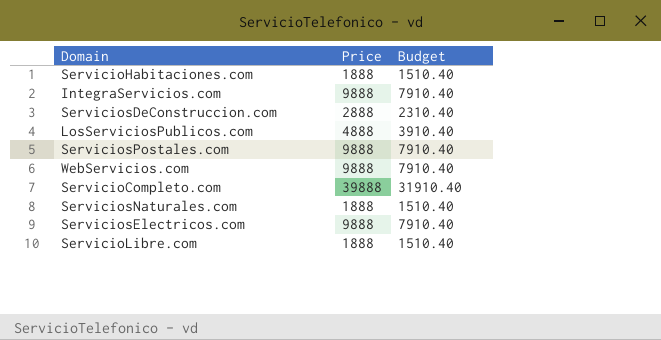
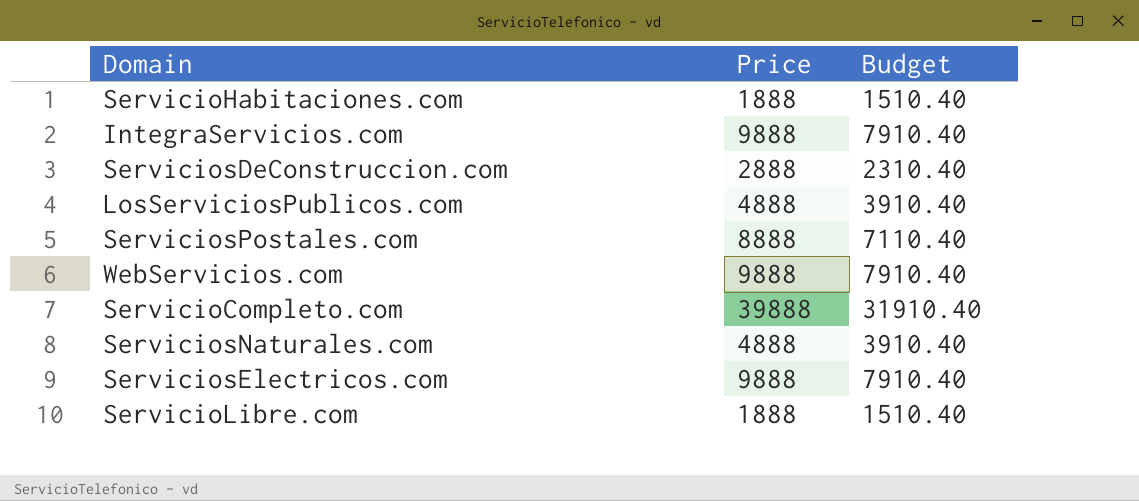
ServiciosPostales.com | Price: 9888 -> 8888
ServiciosPostales.com | Budget: 7910.40 -> 7110.40
ServiciosNaturales.com | Price: 1888 -> 4888
ServiciosNaturales.com | Budget: 1510.40 -> 3910.40

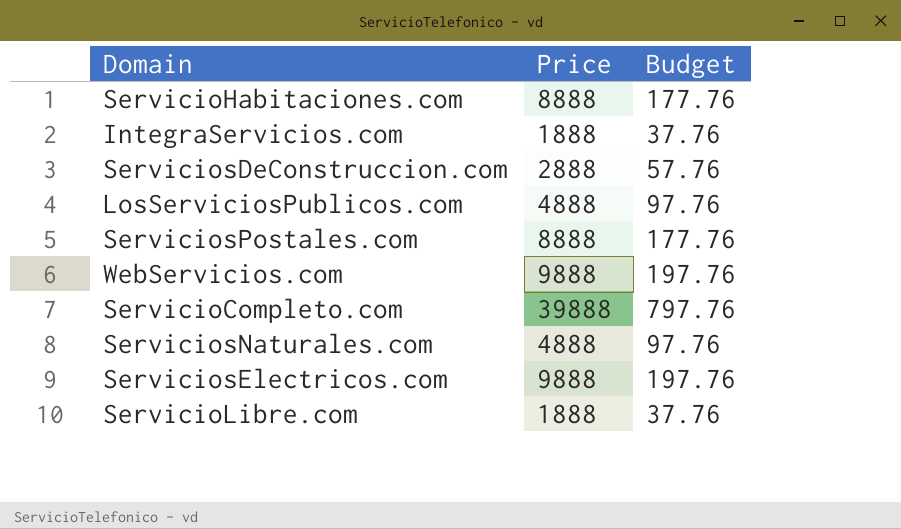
column Budget | formula: [Price] * 0.8 -> [Price] * 0.02
ServicioHabitaciones.com | Price: 1888 -> 8888
IntegraServicios.com | Price: 9888 -> 1888

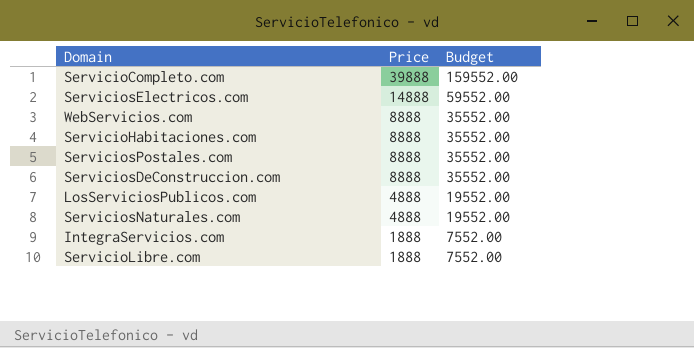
row order: none -> Price descending
column Budget | formula: [Price] * 0.02 -> [Price] * 4
ServiciosElectricos.com | Price: 9888 -> 14888
WebServicios.com | Price: 9888 -> 8888
ServiciosDeConstruccion.com | Price: 2888 -> 8888

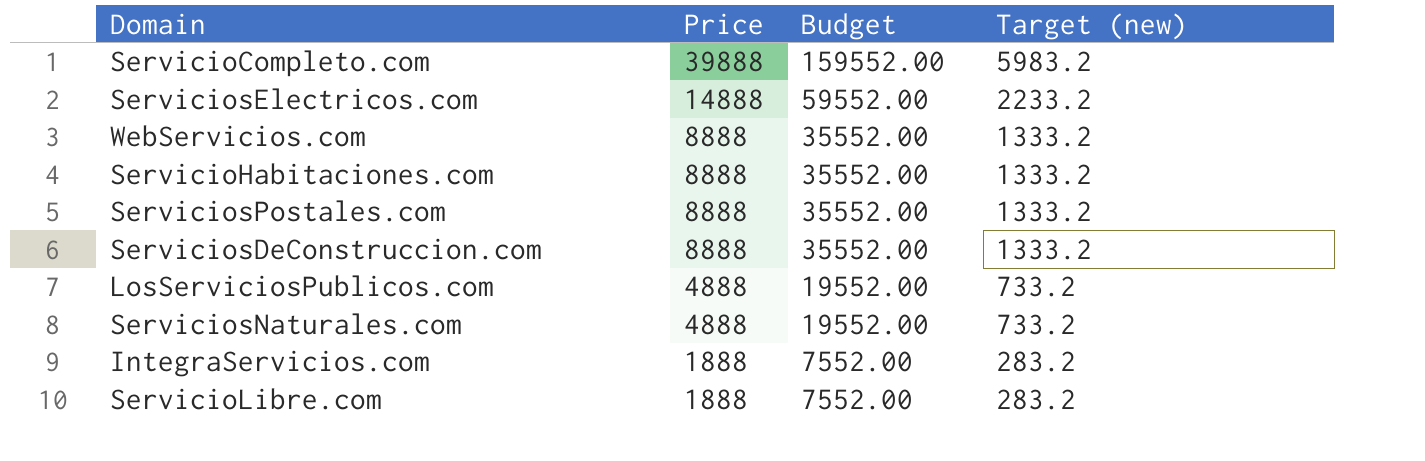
column Target (new) | formula: none -> [Price] * 0.15

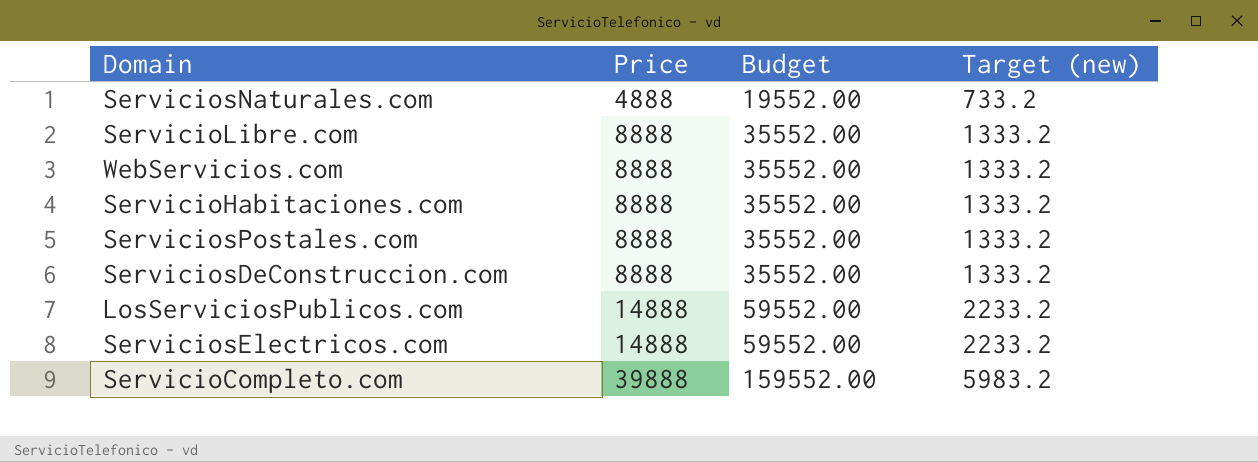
row order: Price descending -> Price ascending
row IntegraServicios.com: 1888 | 7552.00 | 283.2 -> none
ServicioLibre.com | Price: 1888 -> 8888
ServicioLibre.com | Budget: 7552.00 -> 35552.00
ServicioLibre.com | Target (new): 283.2 -> 1333.2
LosServiciosPublicos.com | Price: 4888 -> 14888
LosServiciosPublicos.com | Budget: 19552.00 -> 59552.00
LosServiciosPublicos.com | Target (new): 733.2 -> 2233.2

